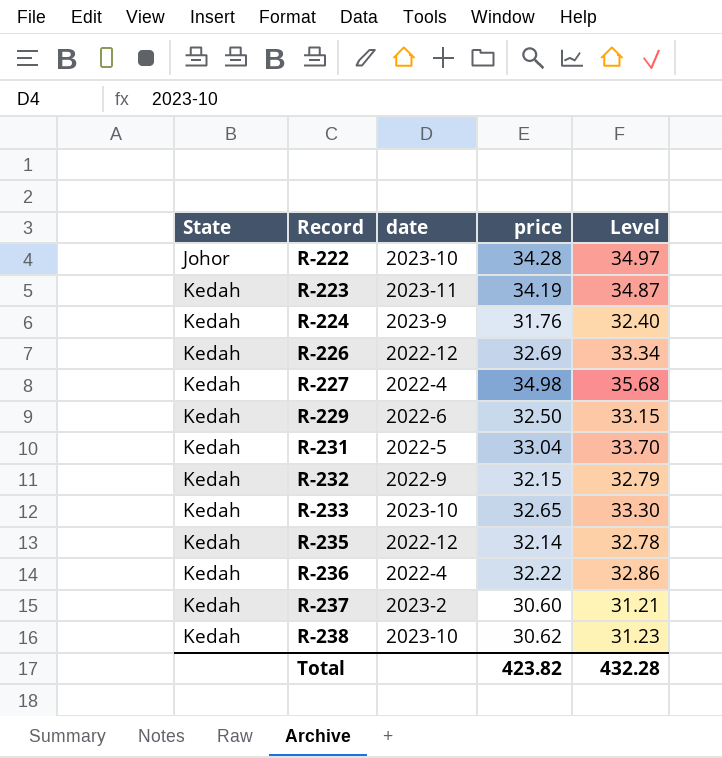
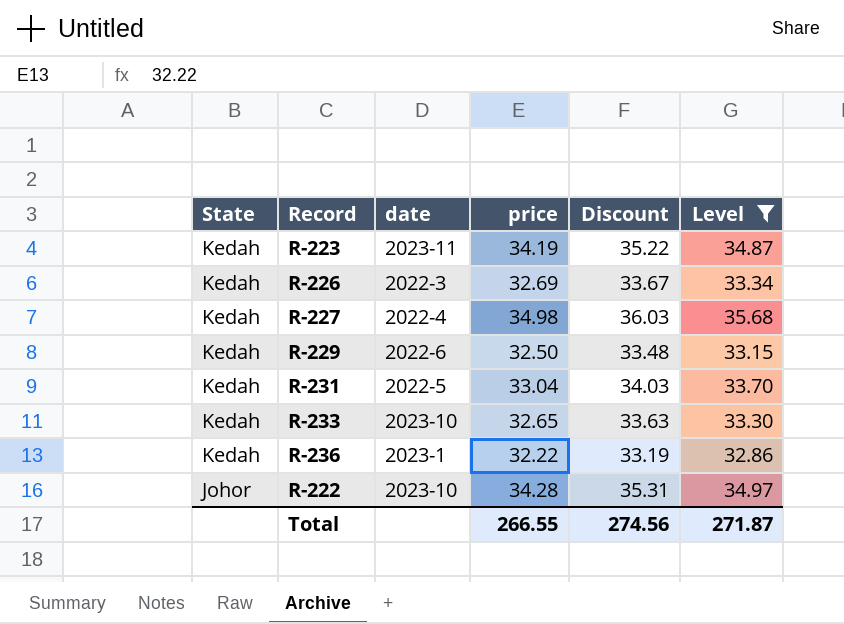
filter: none -> Level >= 32.86
row order: State ascending -> State descending
column Discount | formula: none -> [price] * 1.03
R-226 | date: 2022-12 -> 2022-3
R-236 | date: 2022-4 -> 2023-1
Total | price: 423.82 -> 266.55
Total | Level: 432.28 -> 271.87

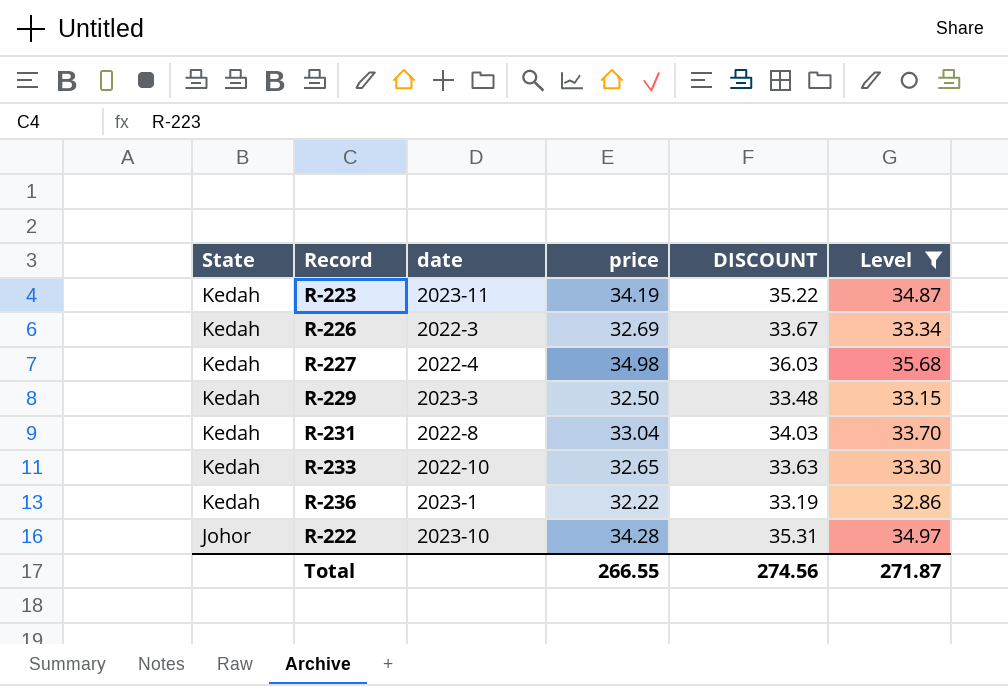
column name: Discount -> DISCOUNT
R-229 | date: 2022-6 -> 2023-3
R-231 | date: 2022-5 -> 2022-8
R-233 | date: 2023-10 -> 2022-10

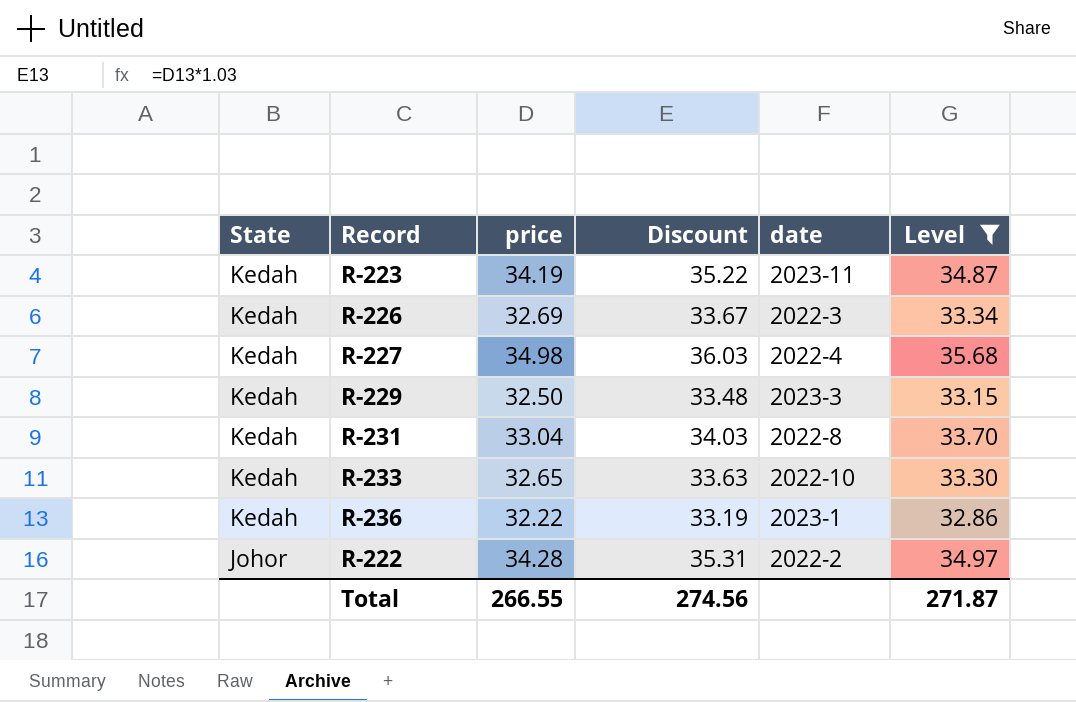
column name: DISCOUNT -> Discount
column date | position: 3 -> 5
R-222 | date: 2023-10 -> 2022-2

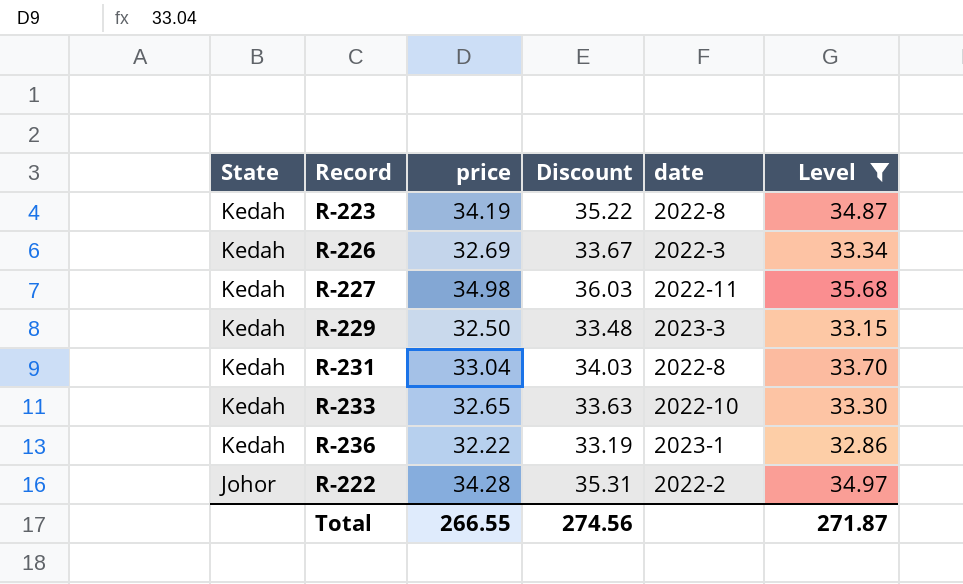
R-223 | date: 2023-11 -> 2022-8
R-227 | date: 2022-4 -> 2022-11

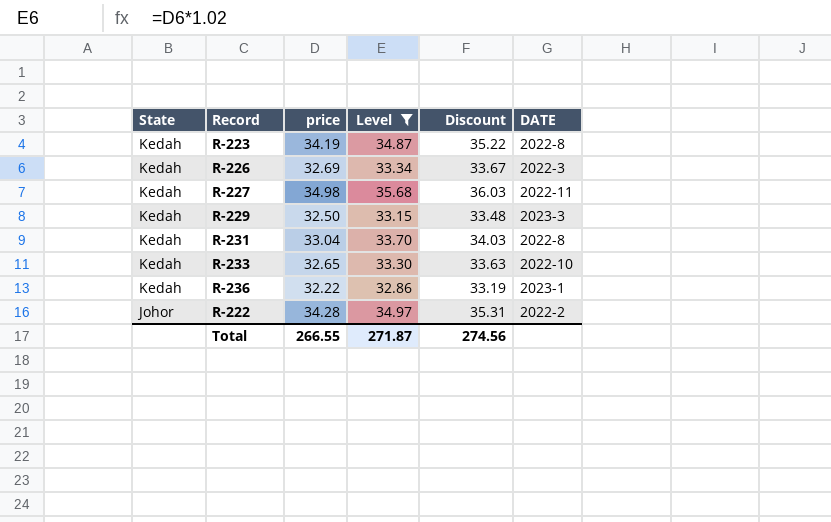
column Level | position: 6 -> 4
column name: date -> DATE

